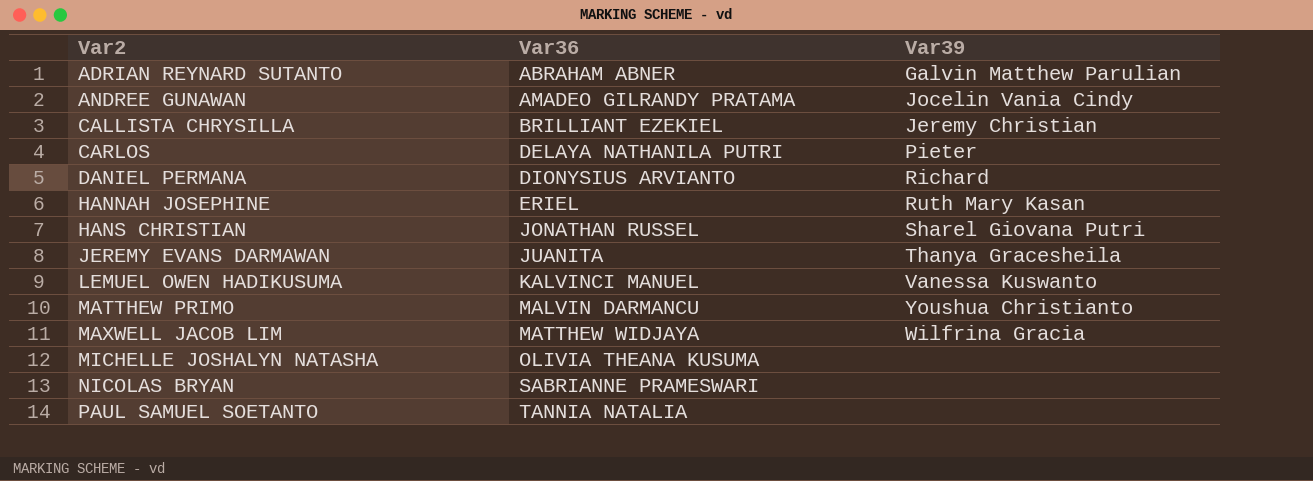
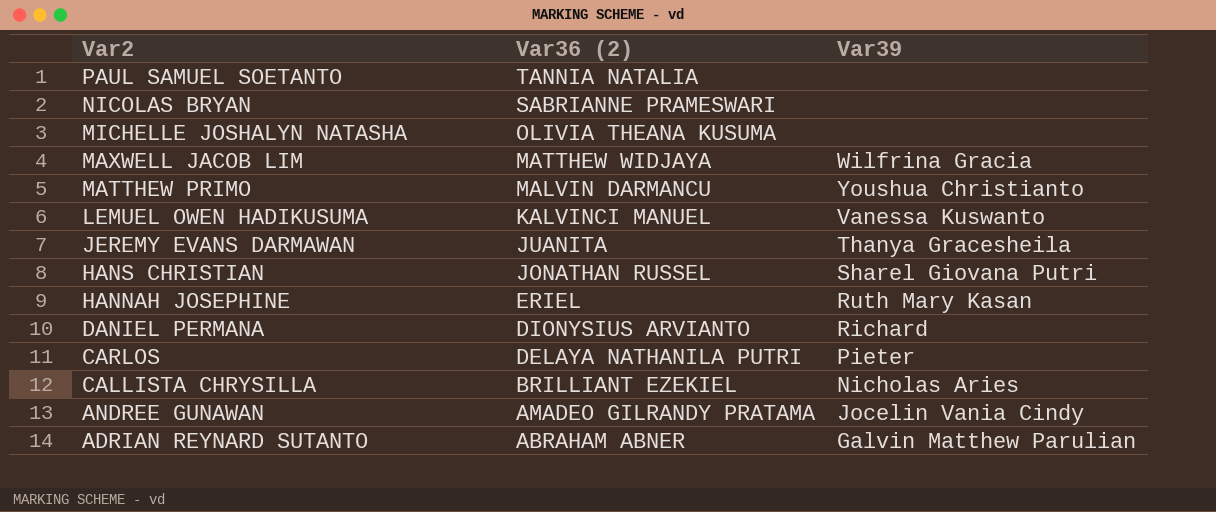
row order: Var2 ascending -> Var2 descending
column name: Var36 -> Var36 (2)
CALLISTA CHRYSILLA | Var39: Jeremy Christian -> Nicholas Aries

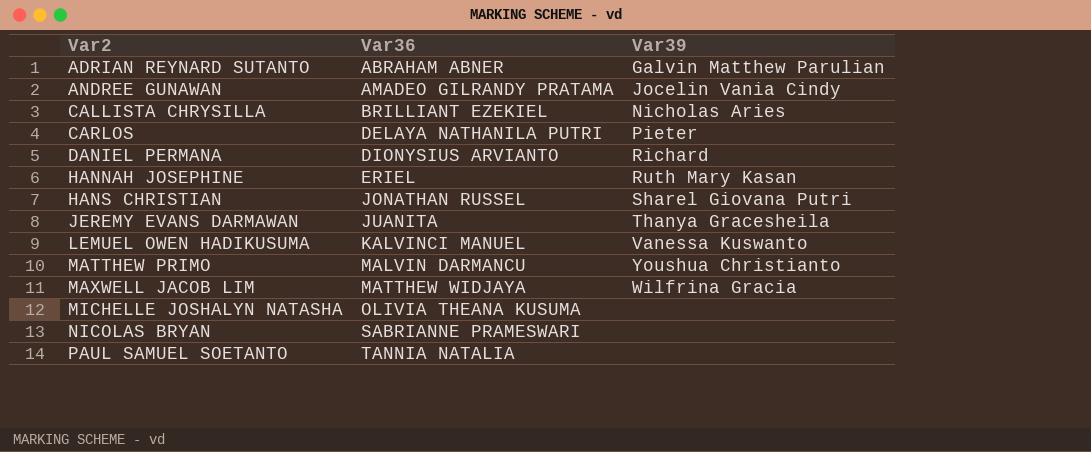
row order: Var2 descending -> Var2 ascending
column name: Var36 (2) -> Var36

